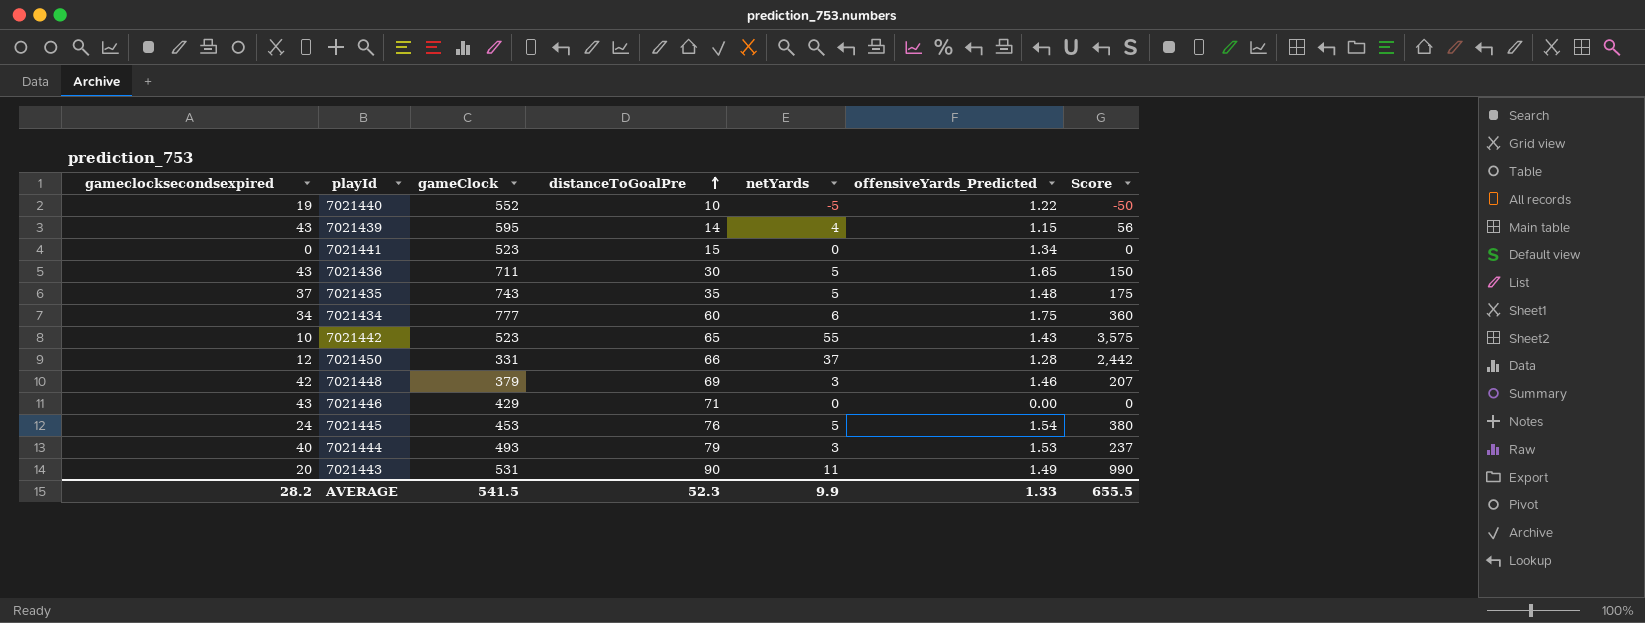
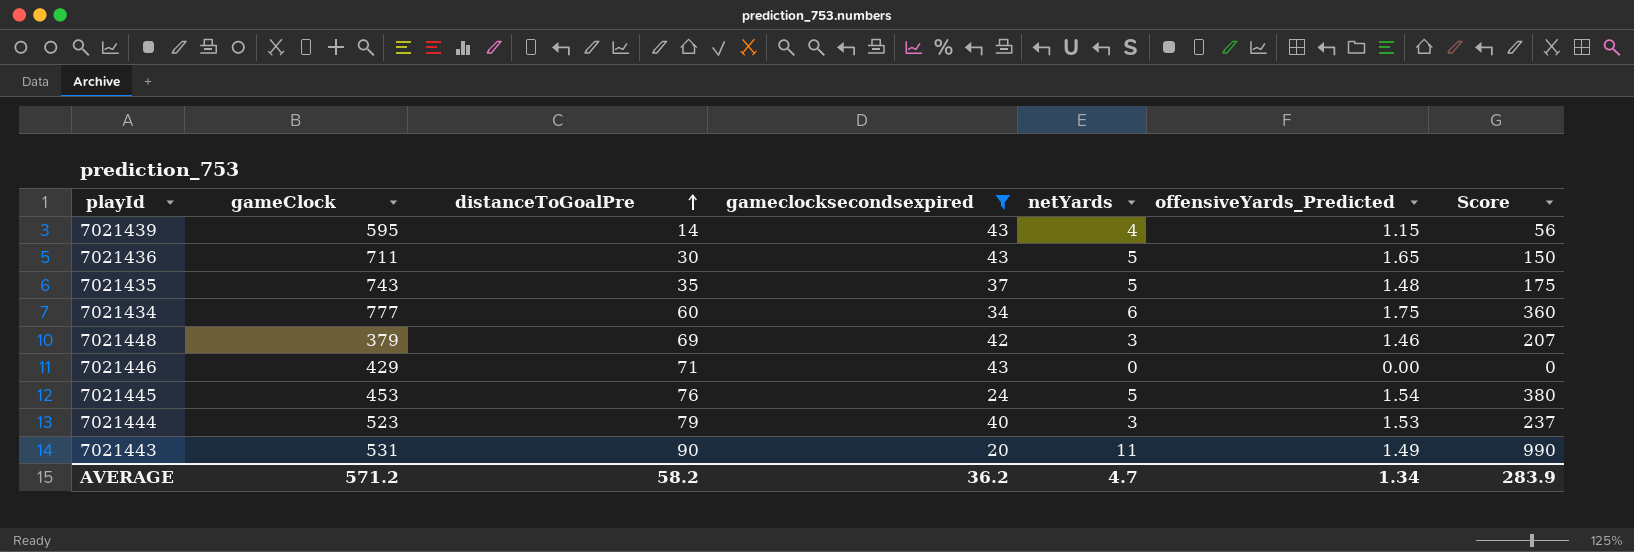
filter: none -> gameclocksecondsexpired >= 20
column gameclocksecondsexpired | position: 1 -> 4
7021444 | gameClock: 493 -> 523
AVERAGE | gameClock: 541.5 -> 571.2
AVERAGE | distanceToGoalPre: 52.3 -> 58.2
AVERAGE | gameclocksecondsexpired: 28.2 -> 36.2
AVERAGE | netYards: 9.9 -> 4.7
AVERAGE | offensiveYards_Predicted: 1.33 -> 1.34
AVERAGE | Score: 655.5 -> 283.9

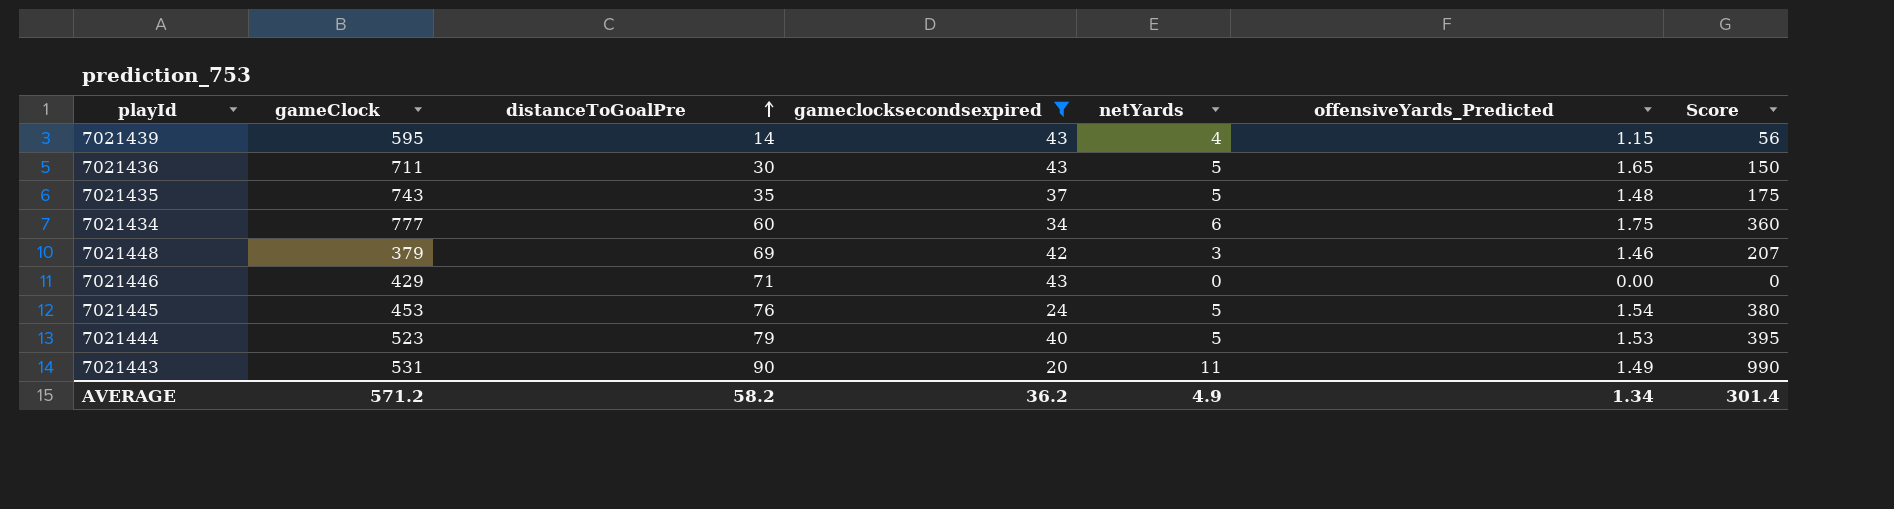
7021444 | netYards: 3 -> 5
7021444 | Score: 237 -> 395
AVERAGE | netYards: 4.7 -> 4.9
AVERAGE | Score: 283.9 -> 301.4

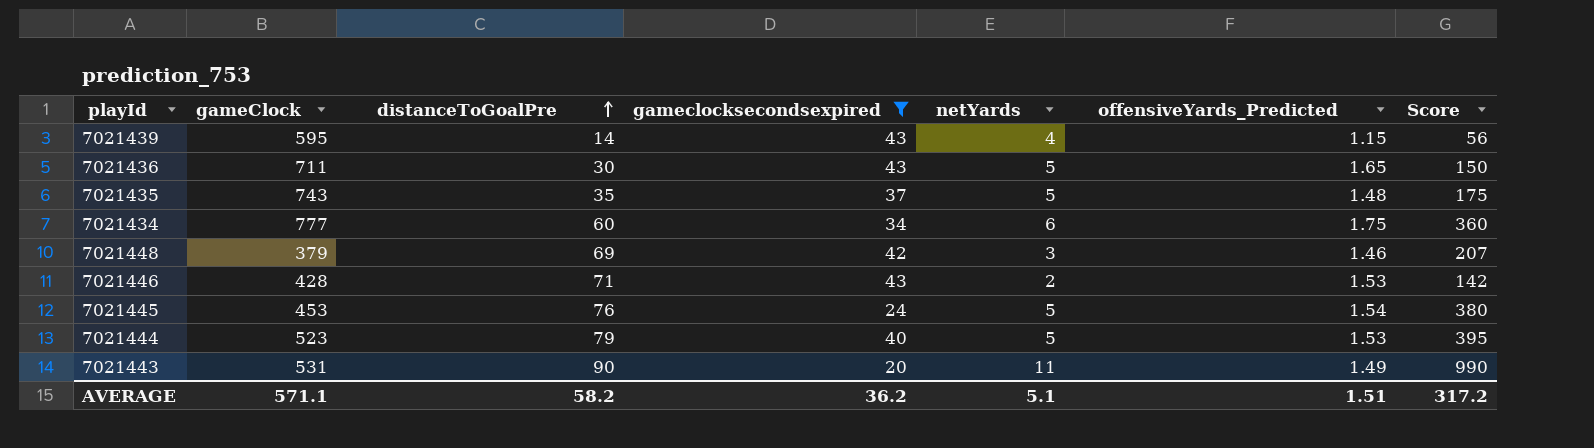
7021446 | gameClock: 429 -> 428
7021446 | netYards: 0 -> 2
7021446 | offensiveYards_Predicted: 0.00 -> 1.53
7021446 | Score: 0 -> 142
AVERAGE | gameClock: 571.2 -> 571.1
AVERAGE | netYards: 4.9 -> 5.1
AVERAGE | offensiveYards_Predicted: 1.34 -> 1.51
AVERAGE | Score: 301.4 -> 317.2

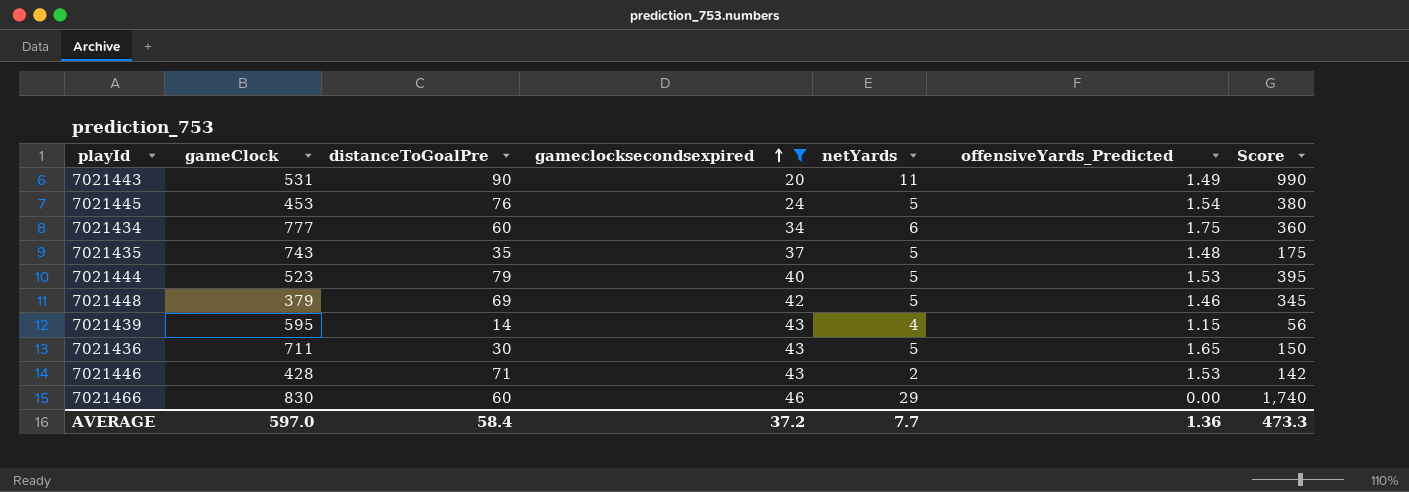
row order: distanceToGoalPre ascending -> gameclocksecondsexpired ascending
7021448 | netYards: 3 -> 5
7021448 | Score: 207 -> 345
row 7021466: none -> 830 | 60 | 46 | 29 | 0.00 | 1,740
AVERAGE | gameClock: 571.1 -> 597.0
AVERAGE | distanceToGoalPre: 58.2 -> 58.4
AVERAGE | gameclocksecondsexpired: 36.2 -> 37.2
AVERAGE | netYards: 5.1 -> 7.7
AVERAGE | offensiveYards_Predicted: 1.51 -> 1.36
AVERAGE | Score: 317.2 -> 473.3

